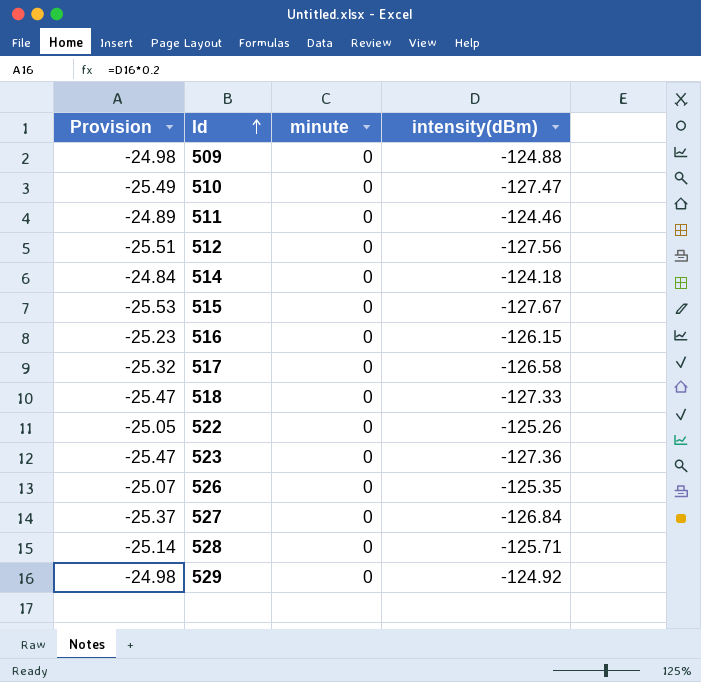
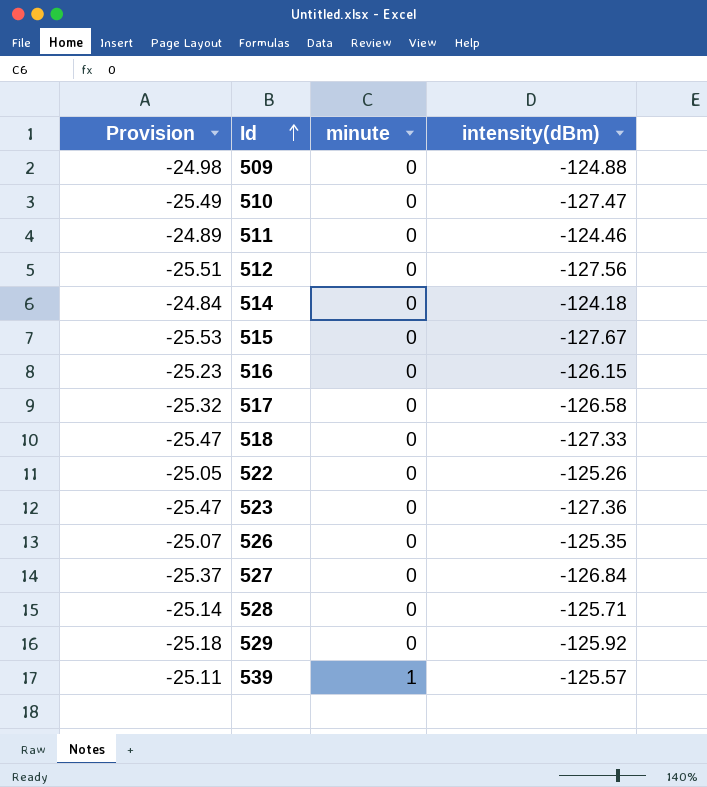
529 | Provision: -24.98 -> -25.18
529 | intensity(dBm): -124.92 -> -125.92
row 539: none -> -25.11 | 1 | -125.57

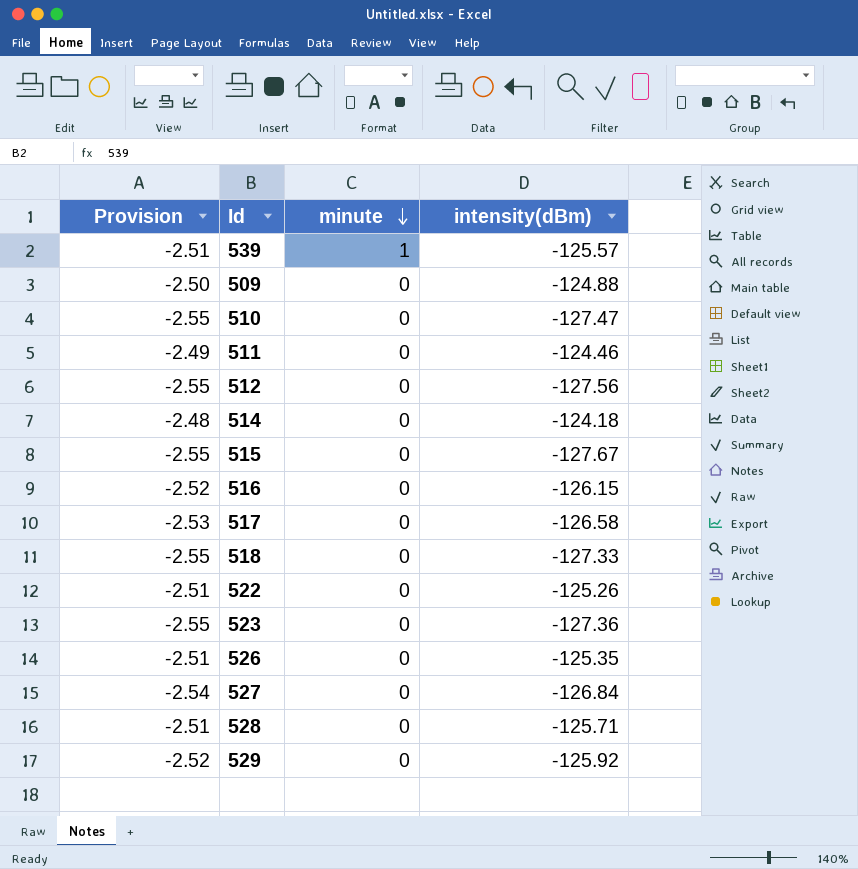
row order: Id ascending -> minute descending
column Provision | formula: [intensity(dBm)] * 0.2 -> [intensity(dBm)] * 0.02

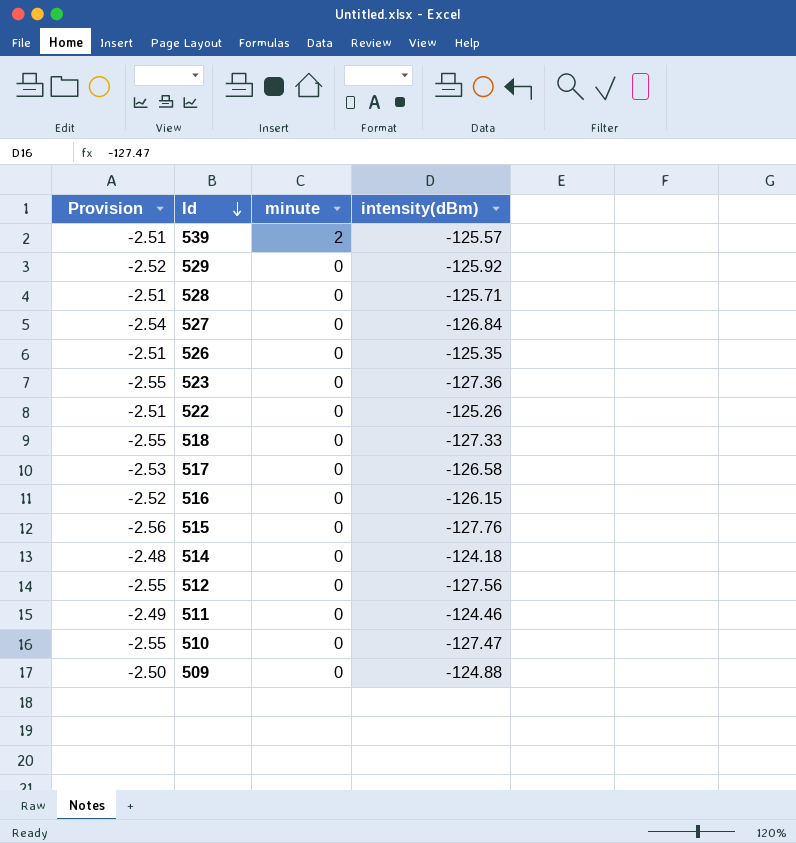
row order: minute descending -> Id descending
539 | minute: 1 -> 2
515 | Provision: -2.55 -> -2.56
515 | intensity(dBm): -127.67 -> -127.76

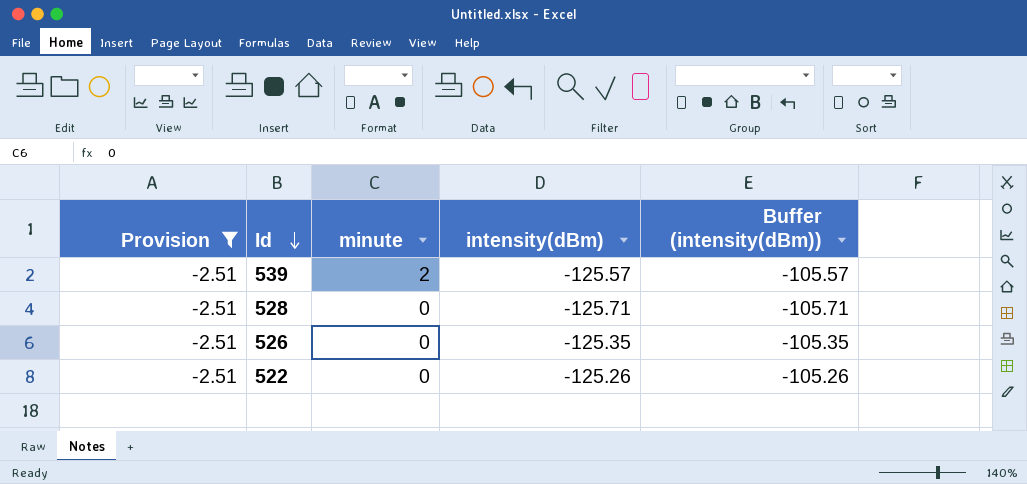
filter: none -> Provision = -2.51
column Buffer (intensity(dBm)) | formula: none -> [intensity(dBm)] + 20

